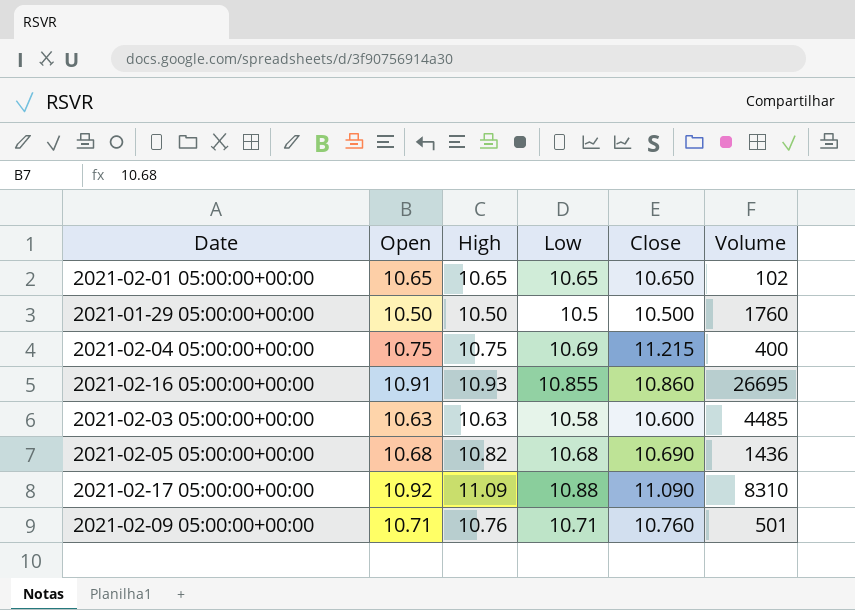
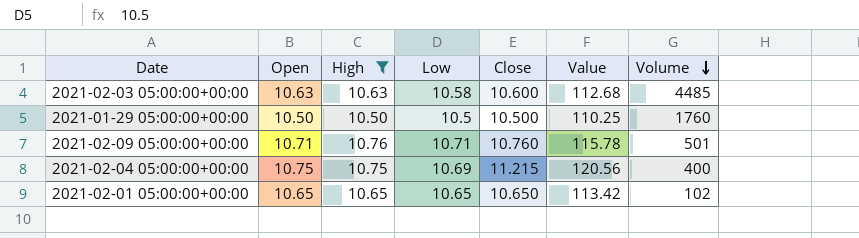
filter: none -> High <= 10.76
row order: none -> Volume descending
column Value | formula: none -> [High] * [Close]

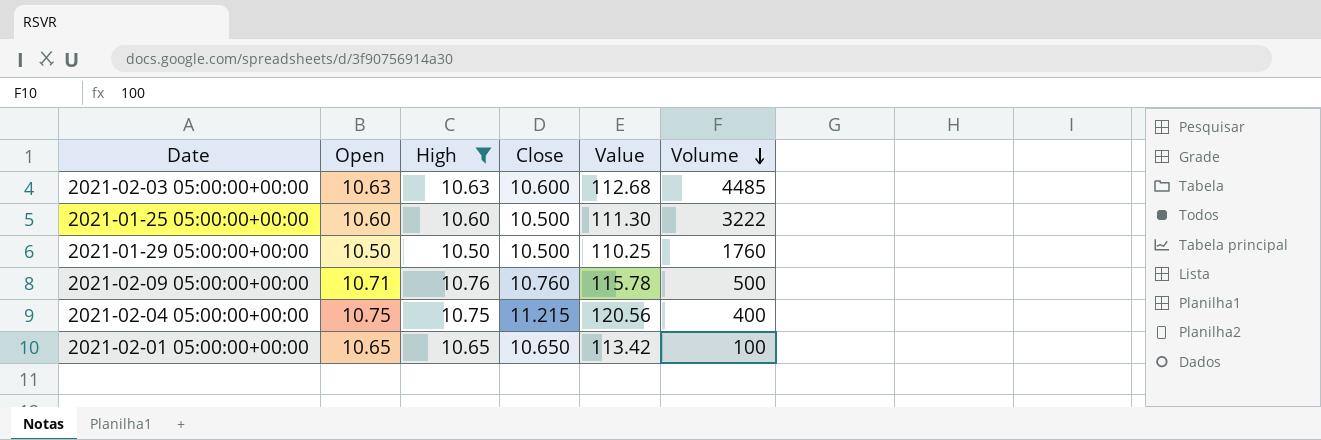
column Low | position: 4 -> none
row 2021-01-25 05:00:00+00:00: none -> 10.60 | 10.60 | 10.500 | 111.30 | 3222
2021-02-09 05:00:00+00:00 | Volume: 501 -> 500
2021-02-01 05:00:00+00:00 | Volume: 102 -> 100

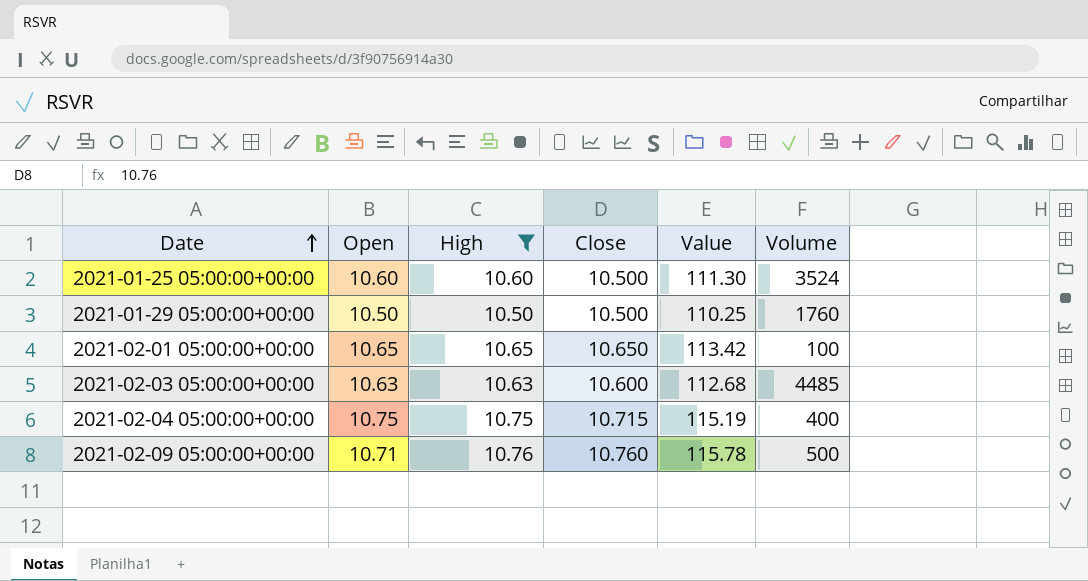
row order: Volume descending -> Date ascending
2021-01-25 05:00:00+00:00 | Volume: 3222 -> 3524
2021-02-04 05:00:00+00:00 | Close: 11.215 -> 10.715
2021-02-04 05:00:00+00:00 | Value: 120.56 -> 115.19

